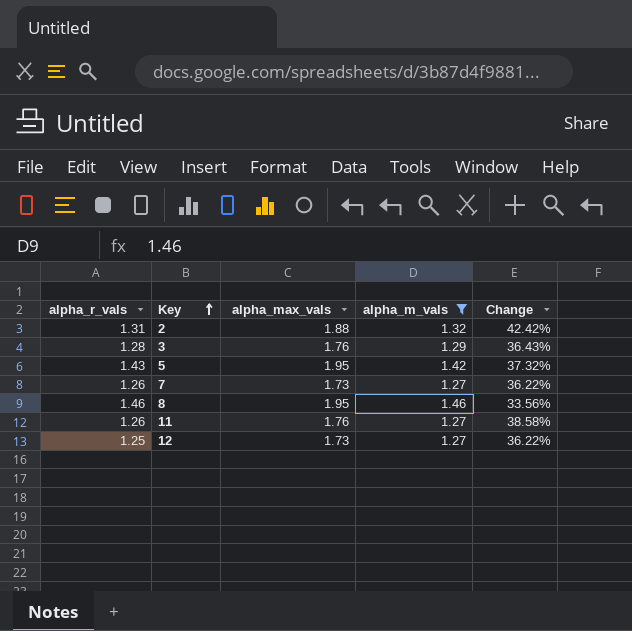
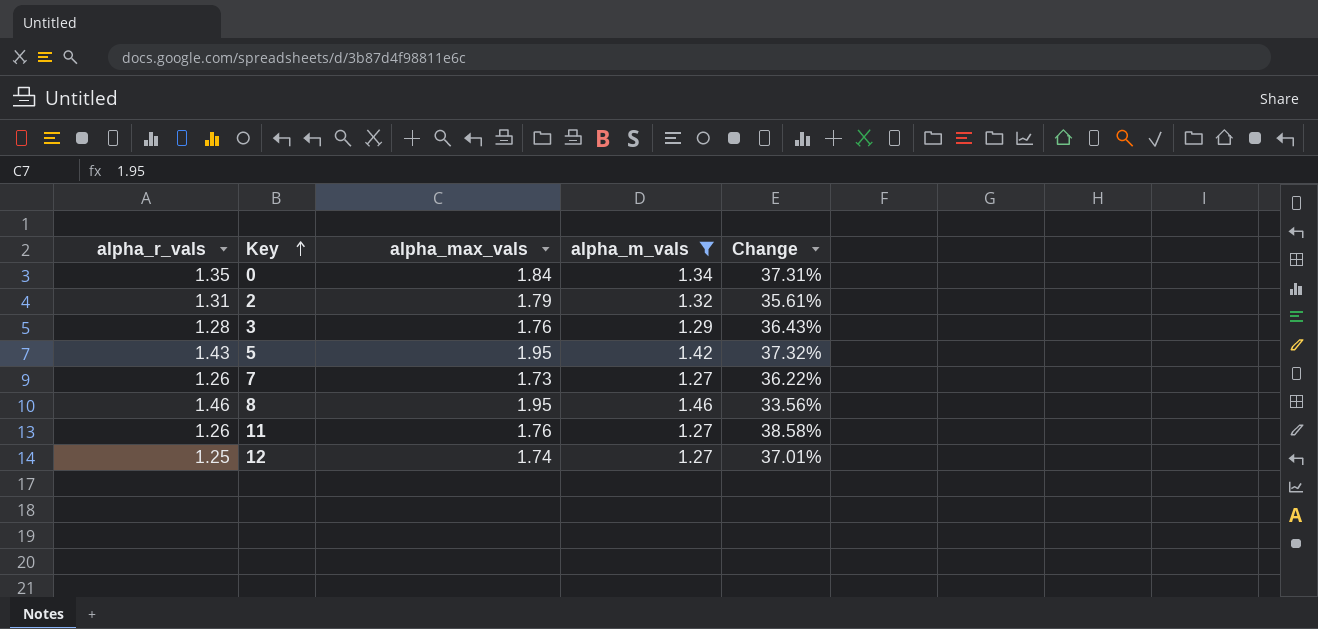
row 0: none -> 1.35 | 1.84 | 1.34 | 37.31%
2 | alpha_max_vals: 1.88 -> 1.79
2 | Change: 42.42% -> 35.61%
12 | alpha_max_vals: 1.73 -> 1.74
12 | Change: 36.22% -> 37.01%

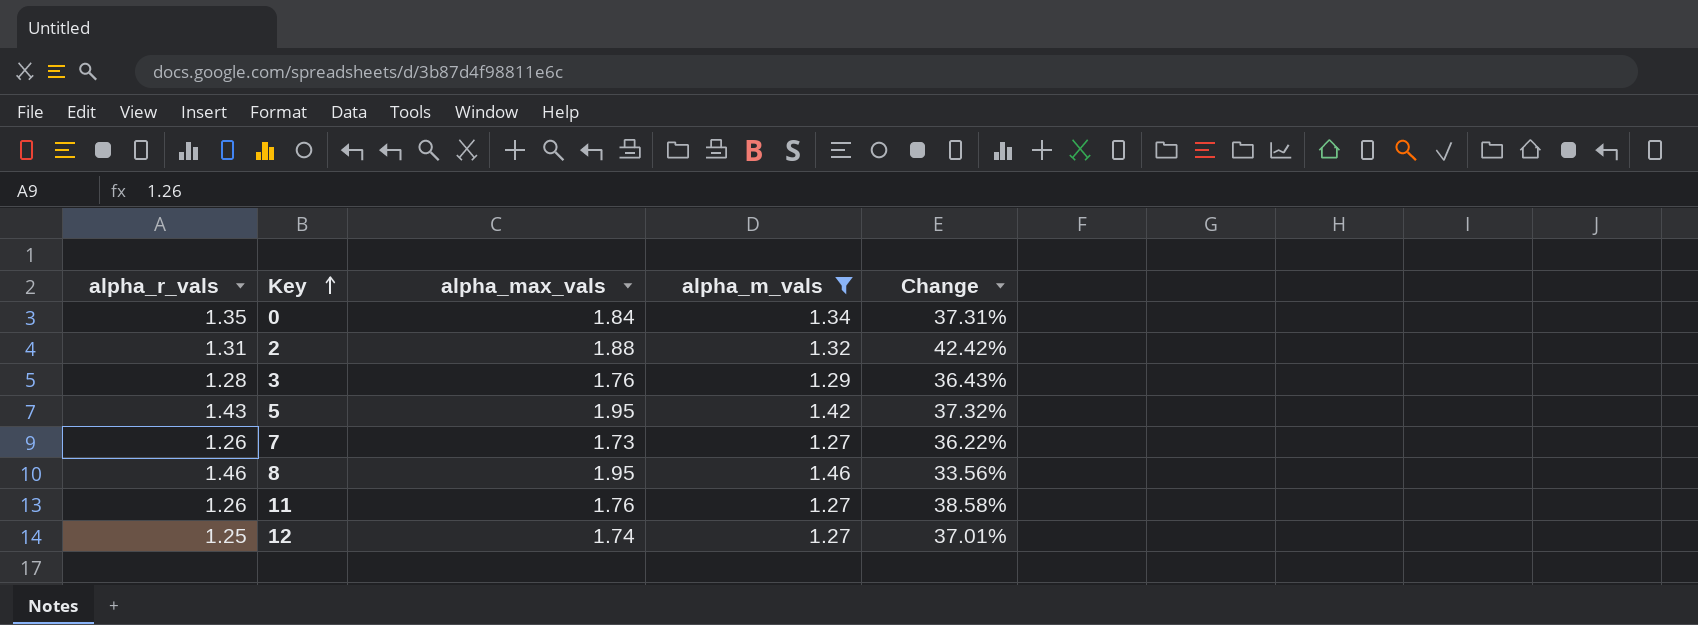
2 | alpha_max_vals: 1.79 -> 1.88
2 | Change: 35.61% -> 42.42%

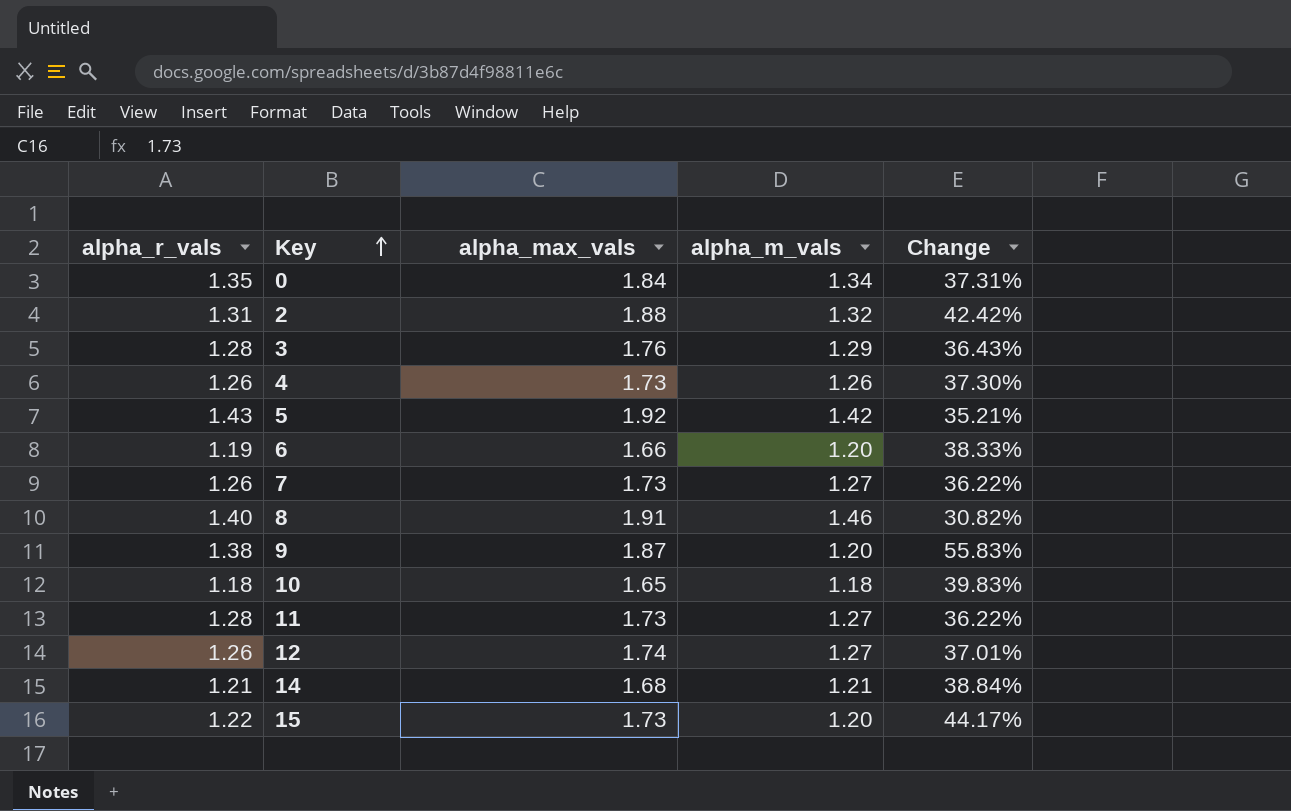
filter: alpha_m_vals >= 1.27 -> none
5 | alpha_max_vals: 1.95 -> 1.92
5 | Change: 37.32% -> 35.21%
8 | alpha_r_vals: 1.46 -> 1.40
8 | alpha_max_vals: 1.95 -> 1.91
8 | Change: 33.56% -> 30.82%
11 | alpha_r_vals: 1.26 -> 1.28
11 | alpha_max_vals: 1.76 -> 1.73
11 | Change: 38.58% -> 36.22%
12 | alpha_r_vals: 1.25 -> 1.26

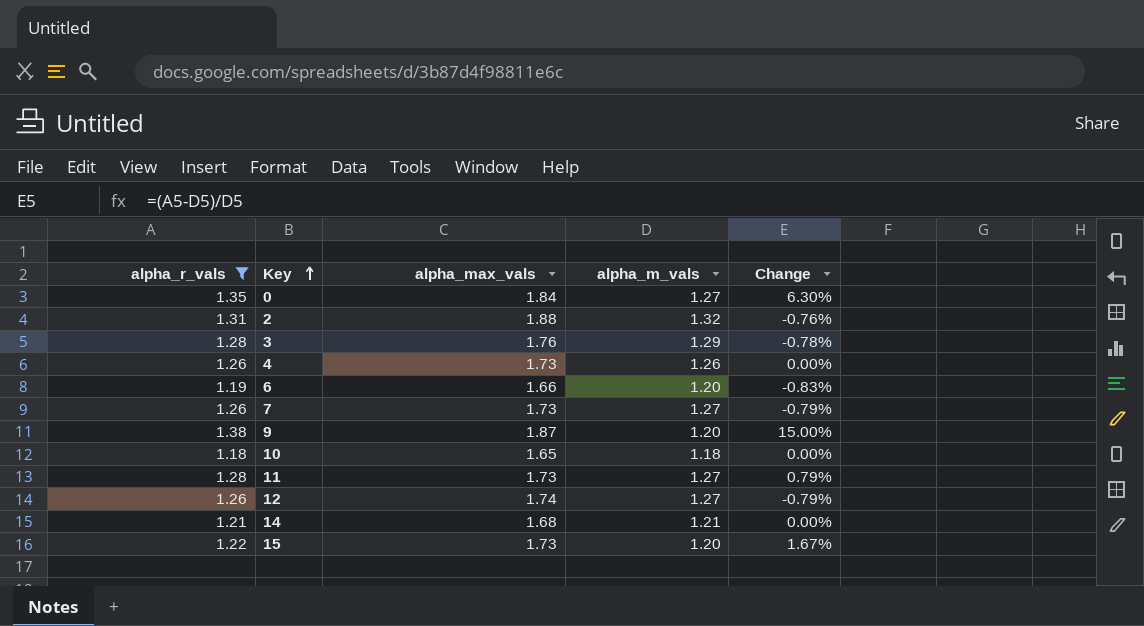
filter: none -> alpha_r_vals <= 1.38
column Change | formula: ([alpha_max_vals] - [alpha_m_vals]) / [alpha_m_vals] -> ([alpha_r_vals] - [alpha_m_vals]) / [alpha_m_vals]
0 | alpha_m_vals: 1.34 -> 1.27

